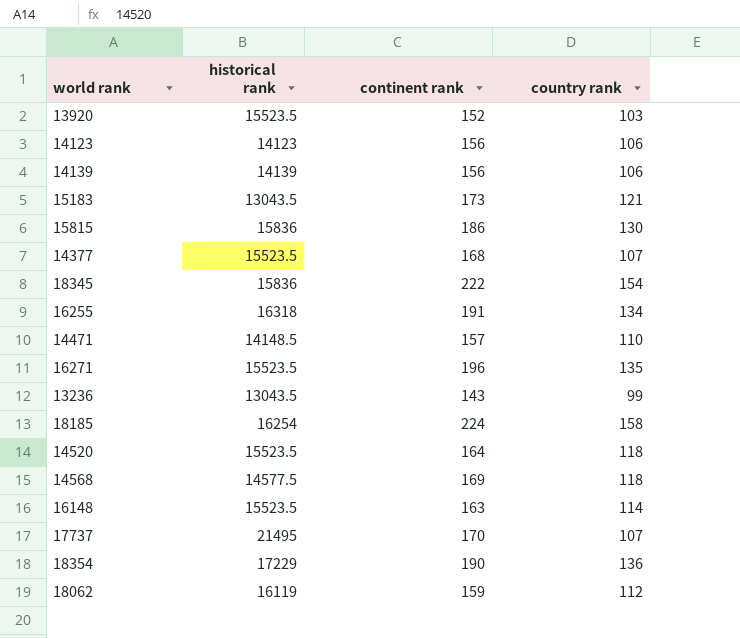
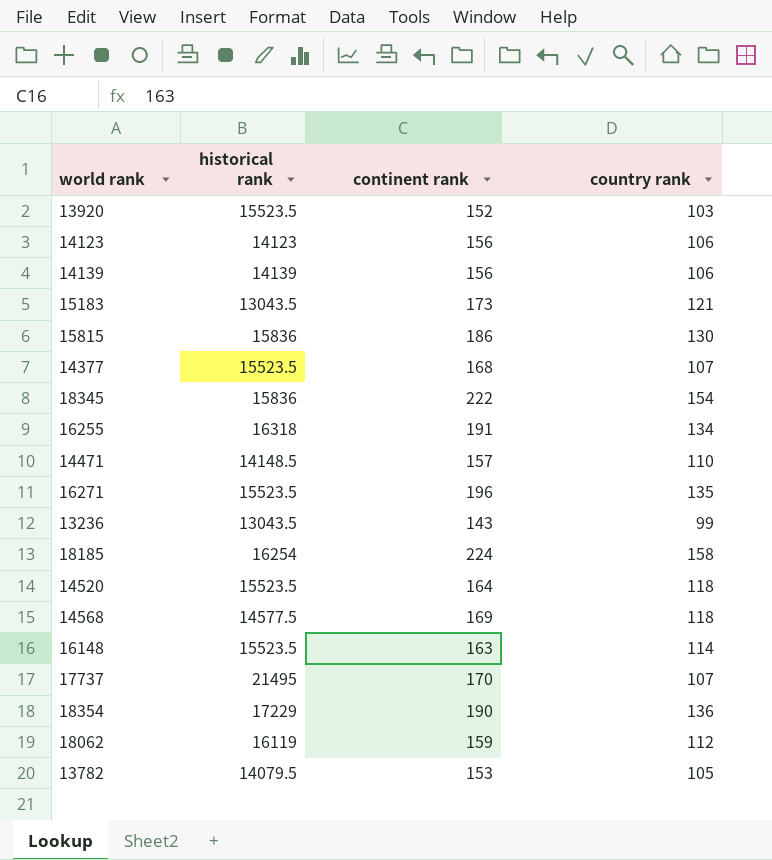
row 13782: none -> 14079.5 | 153 | 105

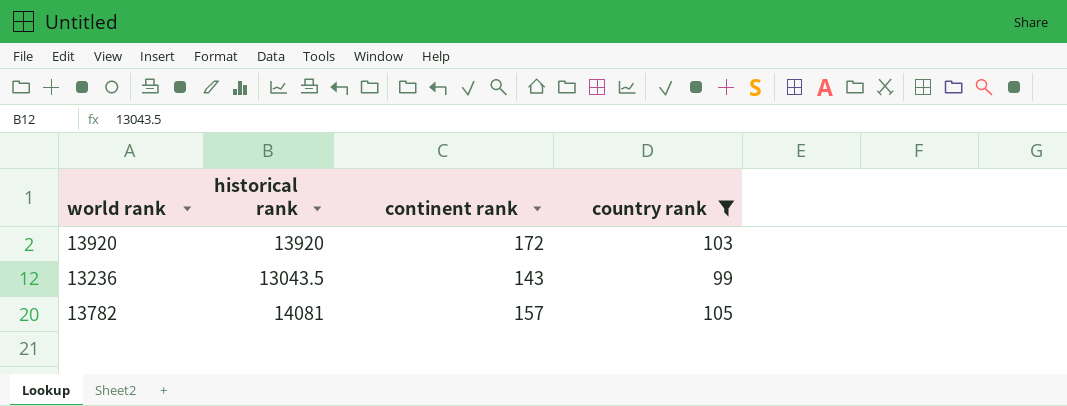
filter: none -> country rank <= 105
13920 | historical rank: 15523.5 -> 13920
13920 | continent rank: 152 -> 172
13782 | historical rank: 14079.5 -> 14081
13782 | continent rank: 153 -> 157

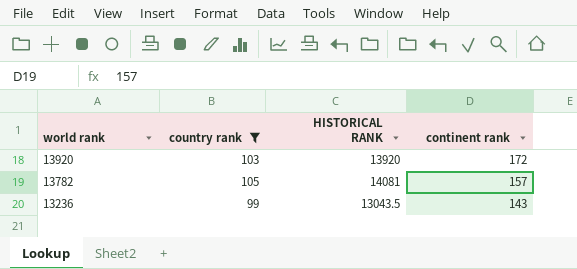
row order: none -> world rank descending
column country rank | position: 4 -> 2
column name: historical rank -> HISTORICAL RANK

